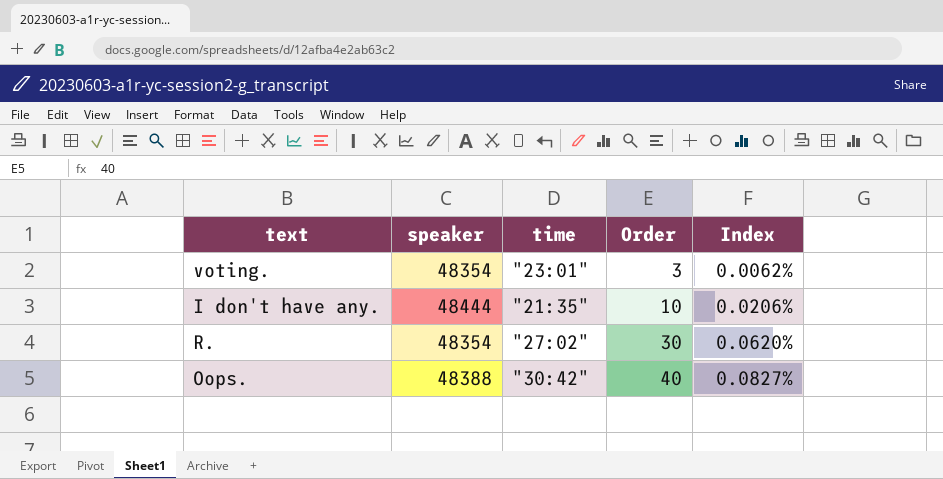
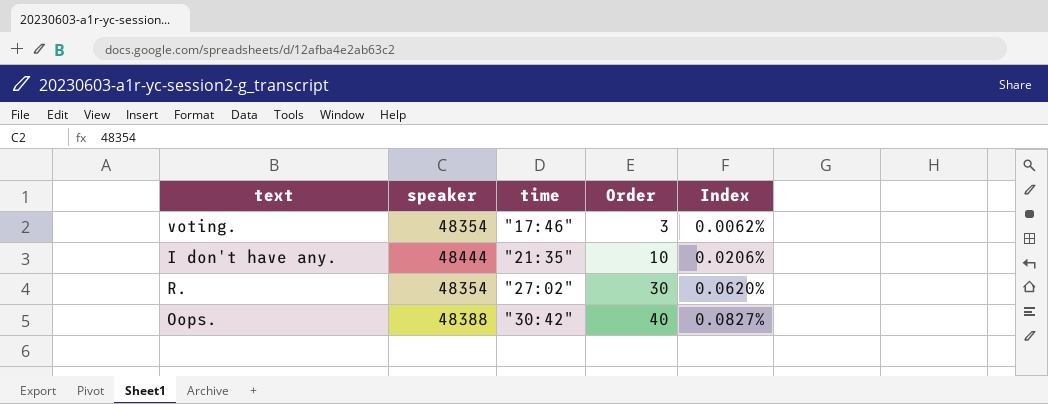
voting. | time: "23:01" -> "17:46"

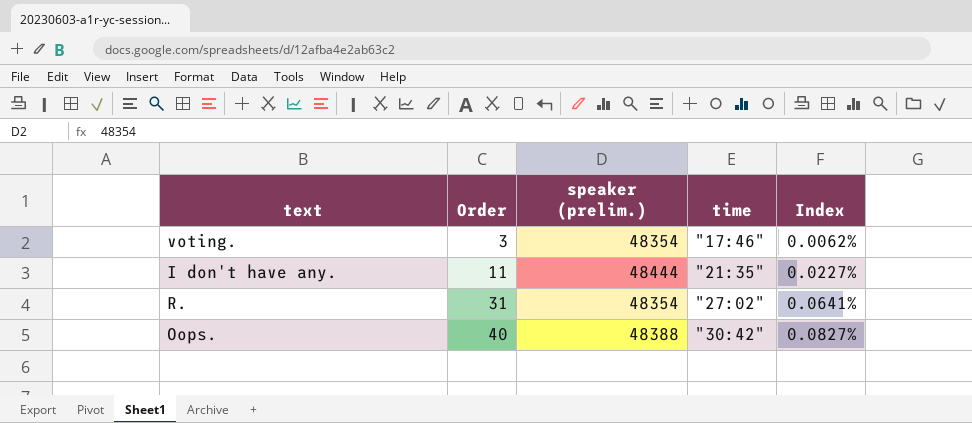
column Order | position: 4 -> 2
column name: speaker -> speaker (prelim.)
I don't have any. | Order: 10 -> 11
I don't have any. | Index: 0.0206% -> 0.0227%
R. | Order: 30 -> 31
R. | Index: 0.0620% -> 0.0641%

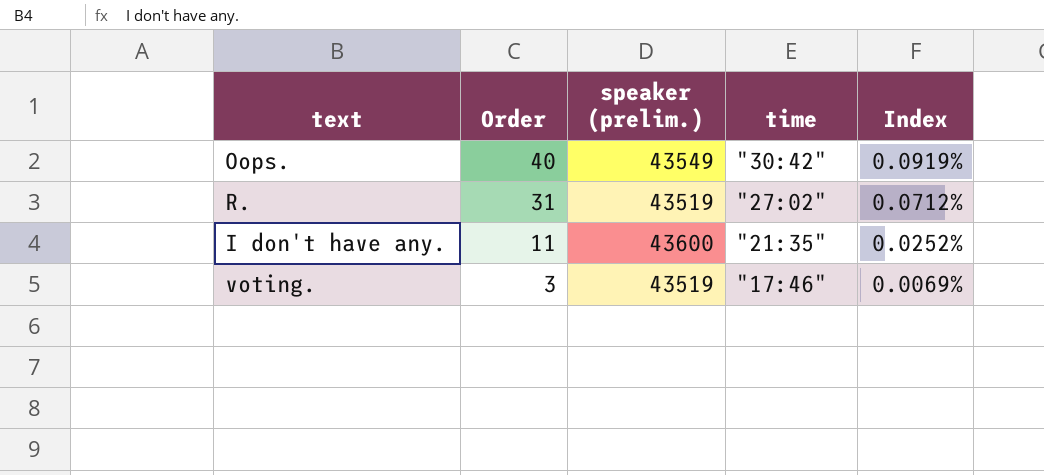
row order: Order ascending -> Order descending
Oops. | speaker (prelim.): 48388 -> 43549
Oops. | Index: 0.0827% -> 0.0919%
R. | speaker (prelim.): 48354 -> 43519
R. | Index: 0.0641% -> 0.0712%
I don't have any. | speaker (prelim.): 48444 -> 43600
I don't have any. | Index: 0.0227% -> 0.0252%
voting. | speaker (prelim.): 48354 -> 43519
voting. | Index: 0.0062% -> 0.0069%

